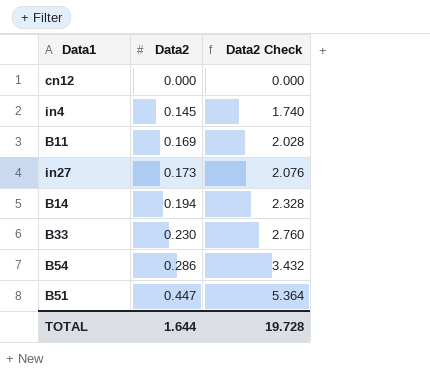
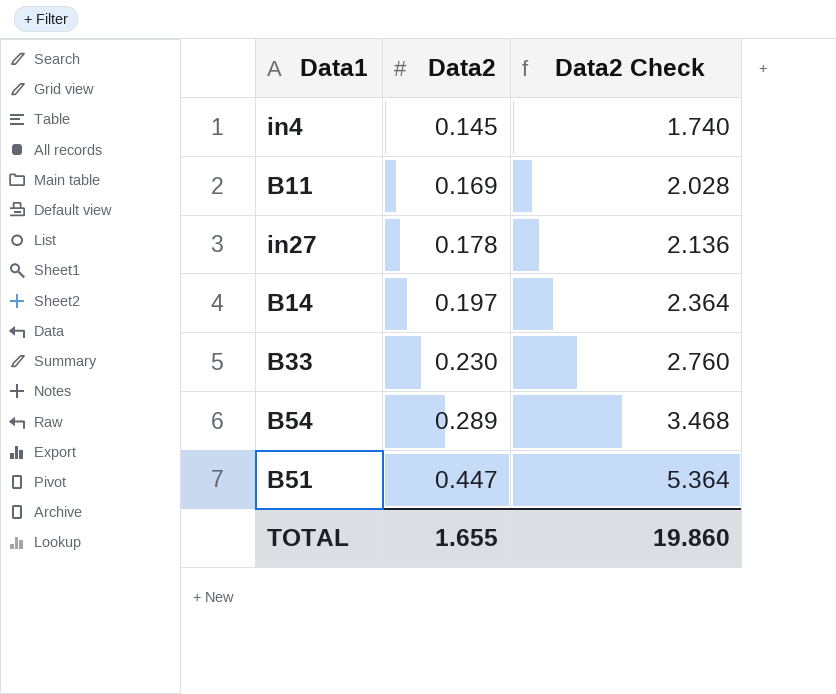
row cn12: 0.000 | 0.000 -> none
in27 | Data2: 0.173 -> 0.178
in27 | Data2 Check: 2.076 -> 2.136
B14 | Data2: 0.194 -> 0.197
B14 | Data2 Check: 2.328 -> 2.364
B54 | Data2: 0.286 -> 0.289
B54 | Data2 Check: 3.432 -> 3.468
TOTAL | Data2: 1.644 -> 1.655
TOTAL | Data2 Check: 19.728 -> 19.860

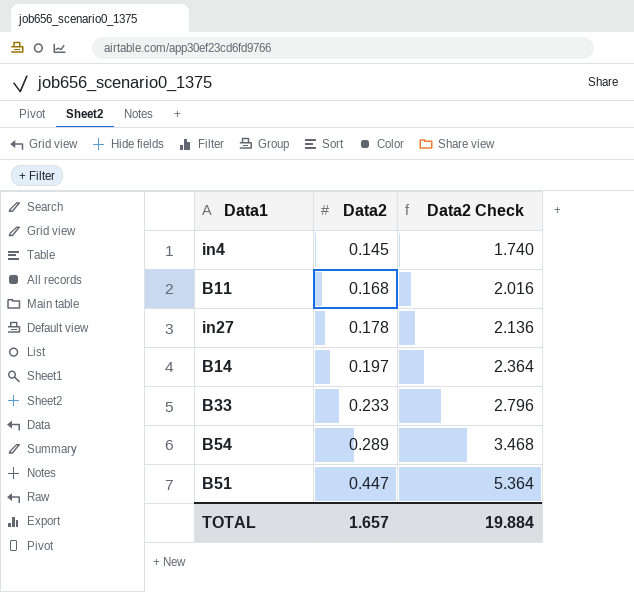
B11 | Data2: 0.169 -> 0.168
B11 | Data2 Check: 2.028 -> 2.016
B33 | Data2: 0.230 -> 0.233
B33 | Data2 Check: 2.760 -> 2.796
TOTAL | Data2: 1.655 -> 1.657
TOTAL | Data2 Check: 19.860 -> 19.884

